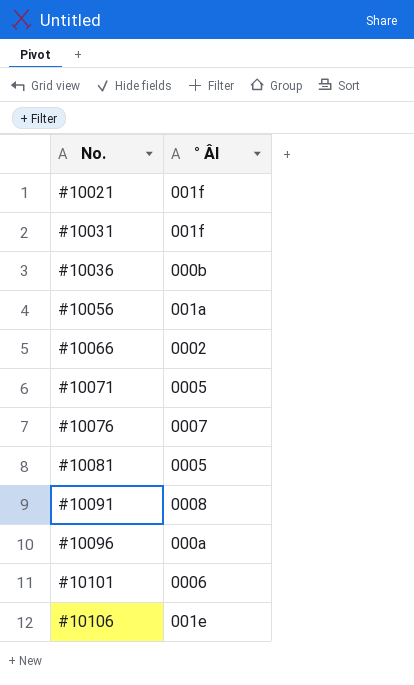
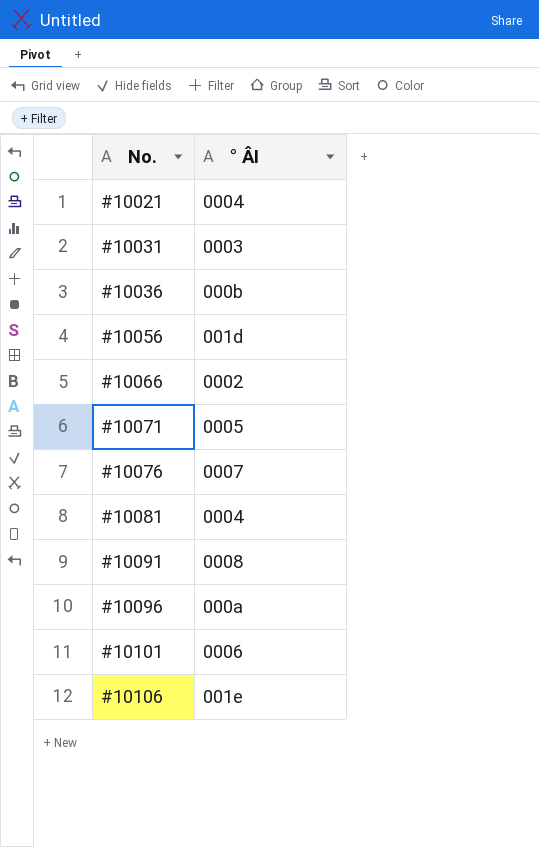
#10021 | ° ÂI: 001f -> 0004
#10031 | ° ÂI: 001f -> 0003
#10056 | ° ÂI: 001a -> 001d
#10081 | ° ÂI: 0005 -> 0004

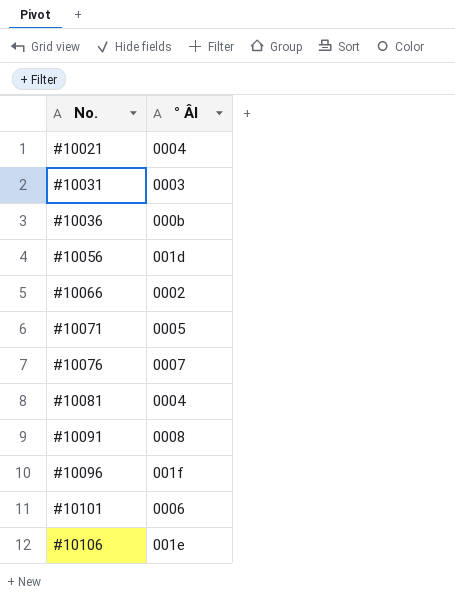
#10096 | ° ÂI: 000a -> 001f

